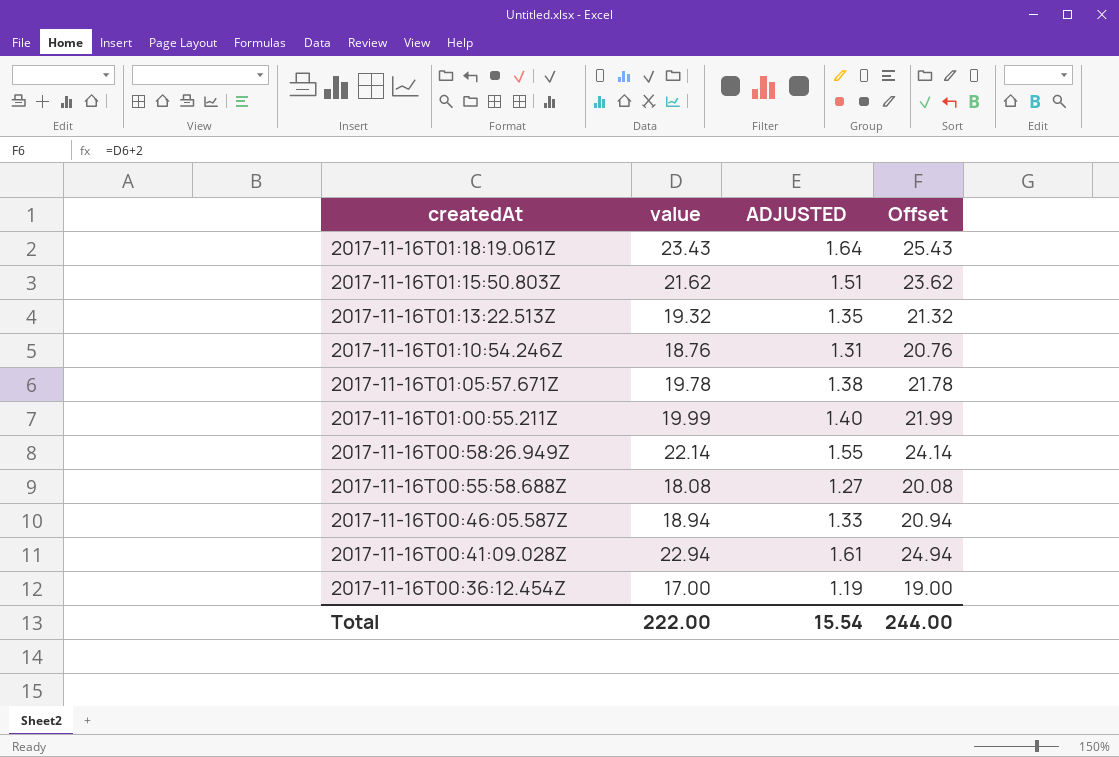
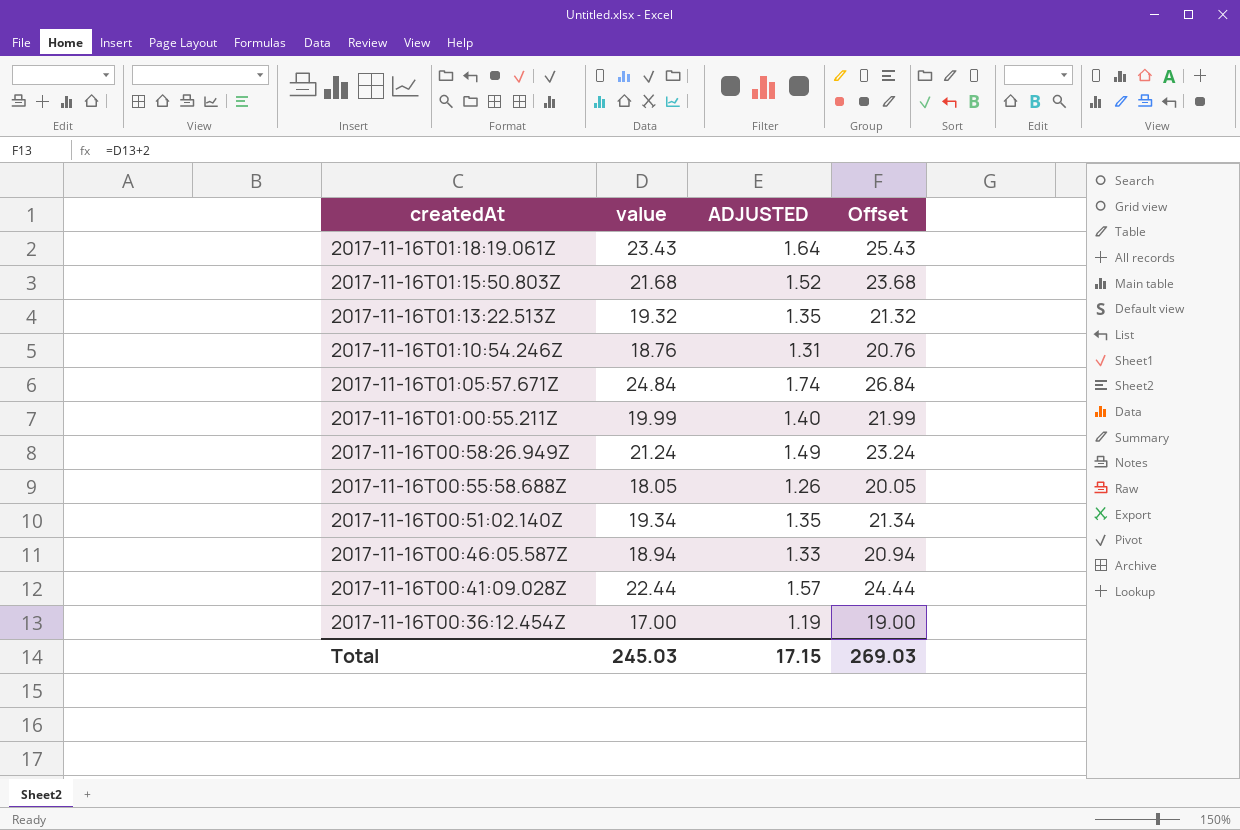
2017-11-16T01:15:50.803Z | value: 21.62 -> 21.68
2017-11-16T01:15:50.803Z | ADJUSTED: 1.51 -> 1.52
2017-11-16T01:15:50.803Z | Offset: 23.62 -> 23.68
2017-11-16T01:05:57.671Z | value: 19.78 -> 24.84
2017-11-16T01:05:57.671Z | ADJUSTED: 1.38 -> 1.74
2017-11-16T01:05:57.671Z | Offset: 21.78 -> 26.84
2017-11-16T00:58:26.949Z | value: 22.14 -> 21.24
2017-11-16T00:58:26.949Z | ADJUSTED: 1.55 -> 1.49
2017-11-16T00:58:26.949Z | Offset: 24.14 -> 23.24
2017-11-16T00:55:58.688Z | value: 18.08 -> 18.05
2017-11-16T00:55:58.688Z | ADJUSTED: 1.27 -> 1.26
2017-11-16T00:55:58.688Z | Offset: 20.08 -> 20.05
row 2017-11-16T00:51:02.140Z: none -> 19.34 | 1.35 | 21.34
2017-11-16T00:41:09.028Z | value: 22.94 -> 22.44
2017-11-16T00:41:09.028Z | ADJUSTED: 1.61 -> 1.57
2017-11-16T00:41:09.028Z | Offset: 24.94 -> 24.44
Total | value: 222.00 -> 245.03
Total | ADJUSTED: 15.54 -> 17.15
Total | Offset: 244.00 -> 269.03

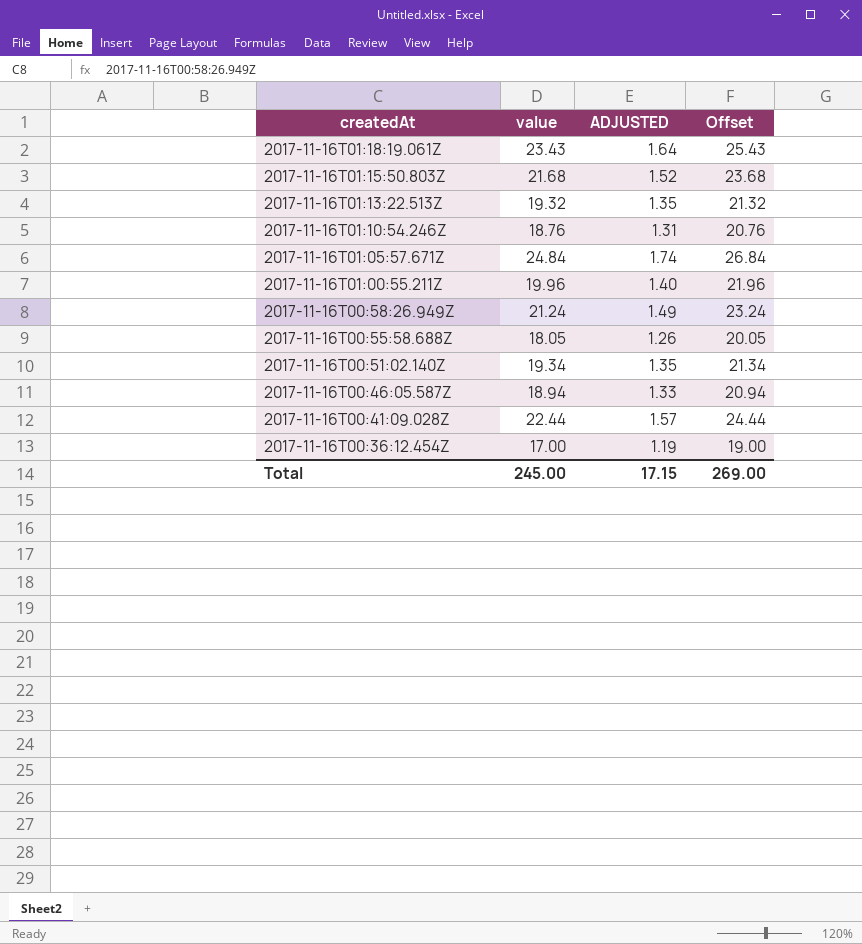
2017-11-16T01:00:55.211Z | value: 19.99 -> 19.96
2017-11-16T01:00:55.211Z | Offset: 21.99 -> 21.96
Total | value: 245.03 -> 245.00
Total | Offset: 269.03 -> 269.00

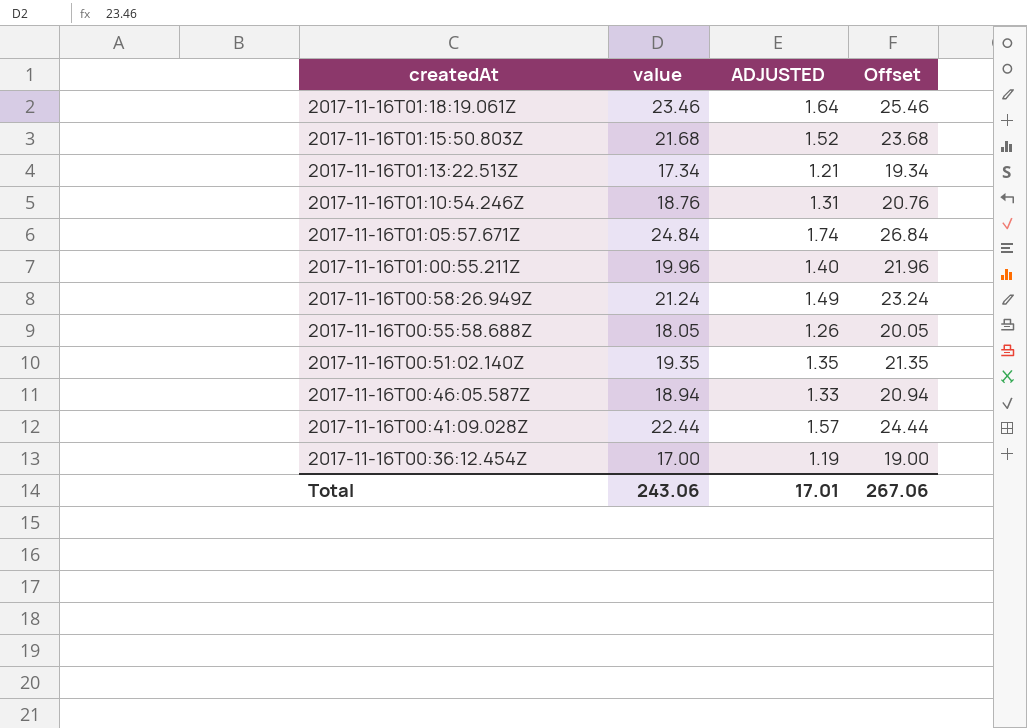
2017-11-16T01:18:19.061Z | value: 23.43 -> 23.46
2017-11-16T01:18:19.061Z | Offset: 25.43 -> 25.46
2017-11-16T01:13:22.513Z | value: 19.32 -> 17.34
2017-11-16T01:13:22.513Z | ADJUSTED: 1.35 -> 1.21
2017-11-16T01:13:22.513Z | Offset: 21.32 -> 19.34
2017-11-16T00:51:02.140Z | value: 19.34 -> 19.35
2017-11-16T00:51:02.140Z | Offset: 21.34 -> 21.35
Total | value: 245.00 -> 243.06
Total | ADJUSTED: 17.15 -> 17.01
Total | Offset: 269.00 -> 267.06

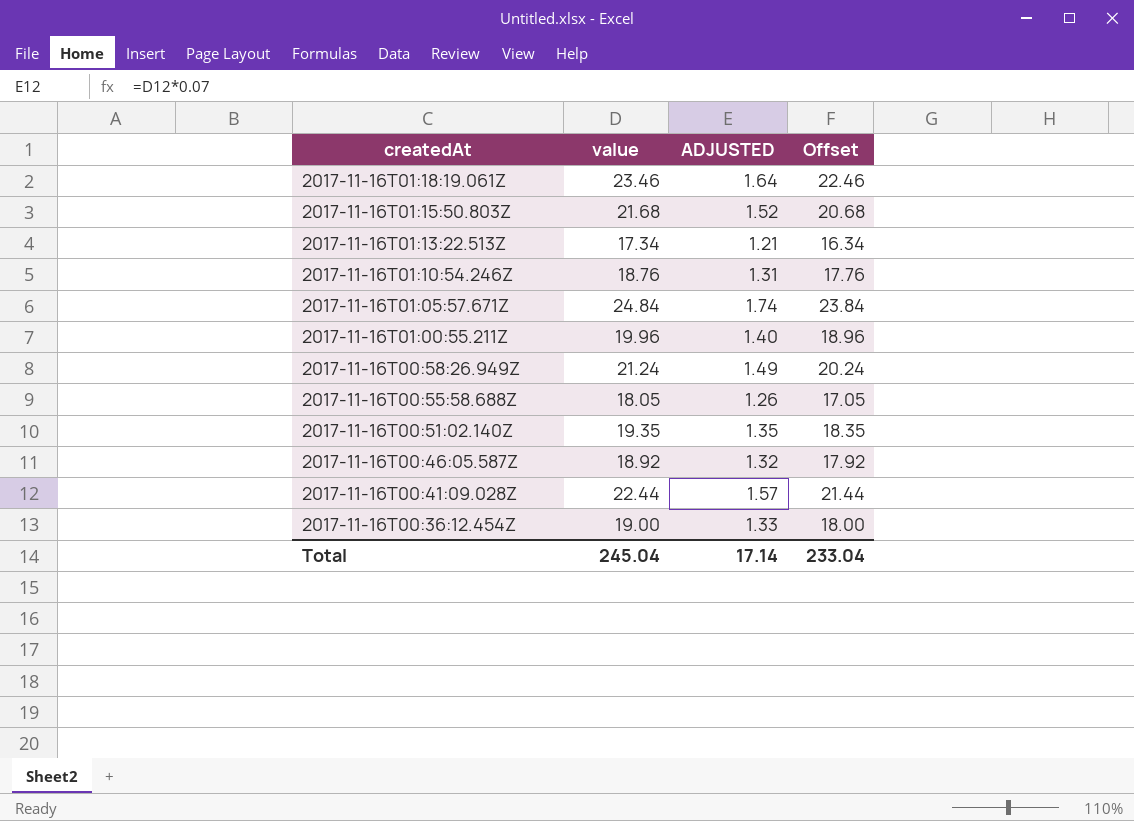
column Offset | formula: [value] + 2 -> [value] - 1
2017-11-16T00:46:05.587Z | value: 18.94 -> 18.92
2017-11-16T00:46:05.587Z | ADJUSTED: 1.33 -> 1.32
2017-11-16T00:36:12.454Z | value: 17.00 -> 19.00
2017-11-16T00:36:12.454Z | ADJUSTED: 1.19 -> 1.33
Total | value: 243.06 -> 245.04
Total | ADJUSTED: 17.01 -> 17.14
Total | Offset: 267.06 -> 233.04

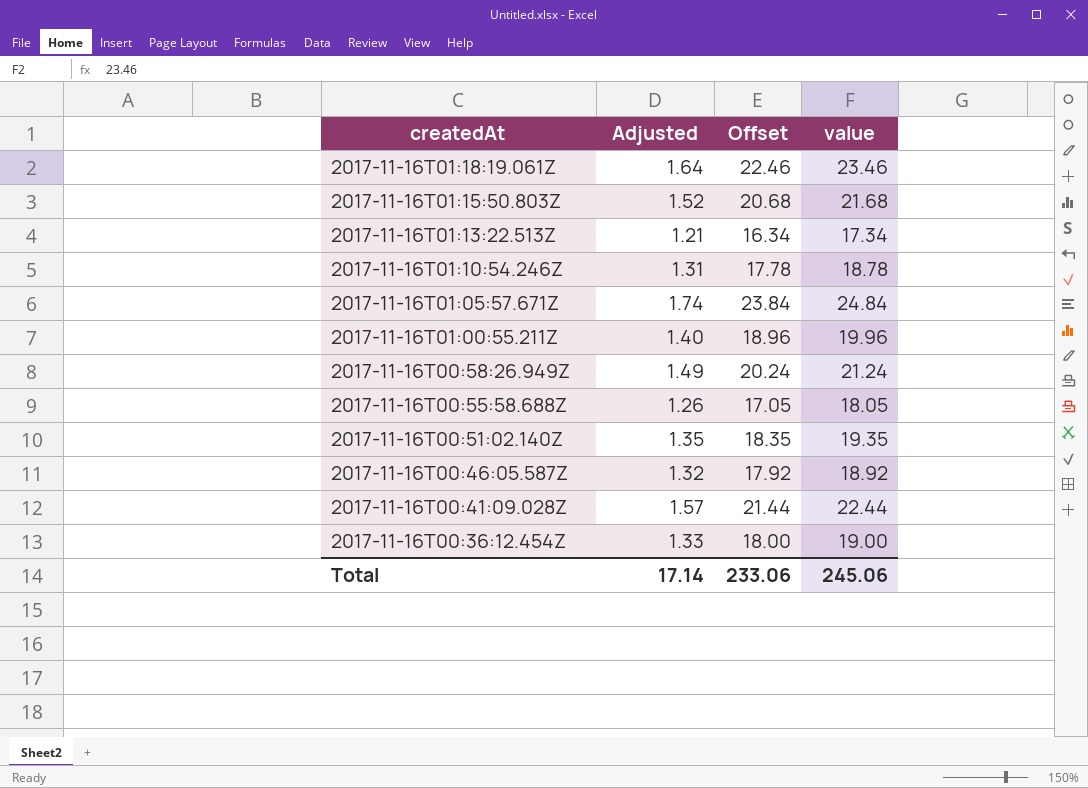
column name: ADJUSTED -> Adjusted
column value | position: 2 -> 4
2017-11-16T01:10:54.246Z | Offset: 17.76 -> 17.78
2017-11-16T01:10:54.246Z | value: 18.76 -> 18.78
Total | Offset: 233.04 -> 233.06
Total | value: 245.04 -> 245.06

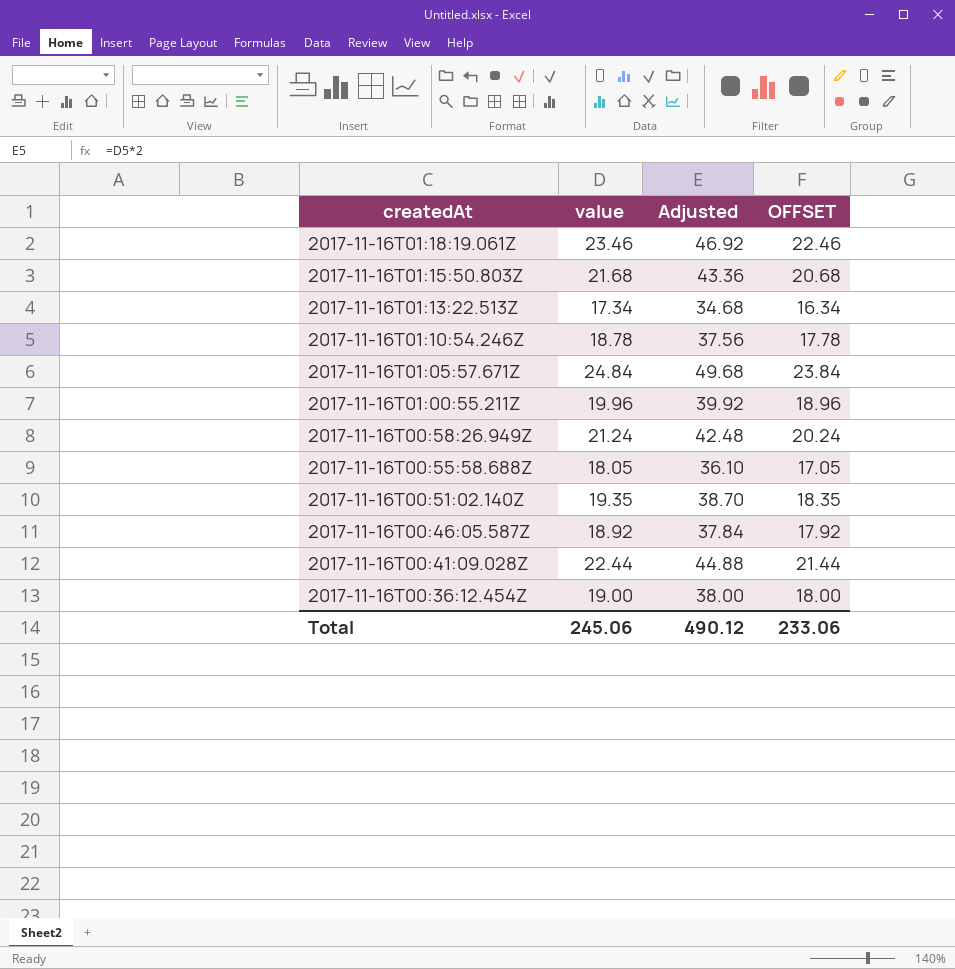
column value | position: 4 -> 2
column Adjusted | formula: [value] * 0.07 -> [value] * 2
column name: Offset -> OFFSET
Total | Adjusted: 17.14 -> 490.12

